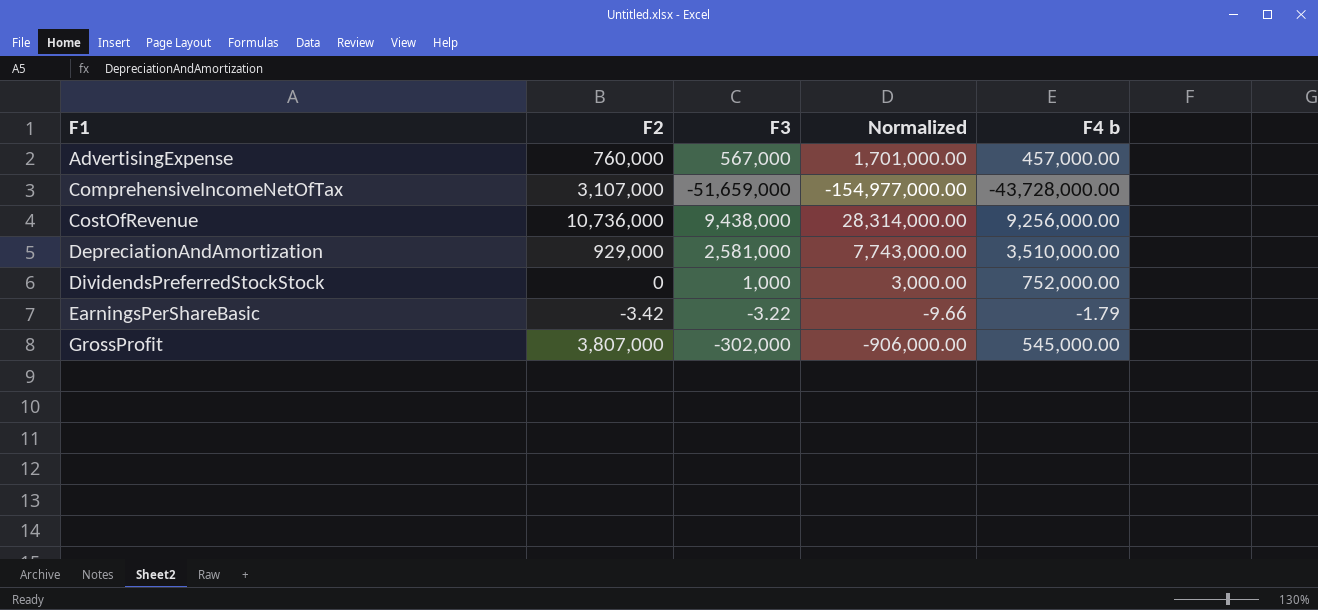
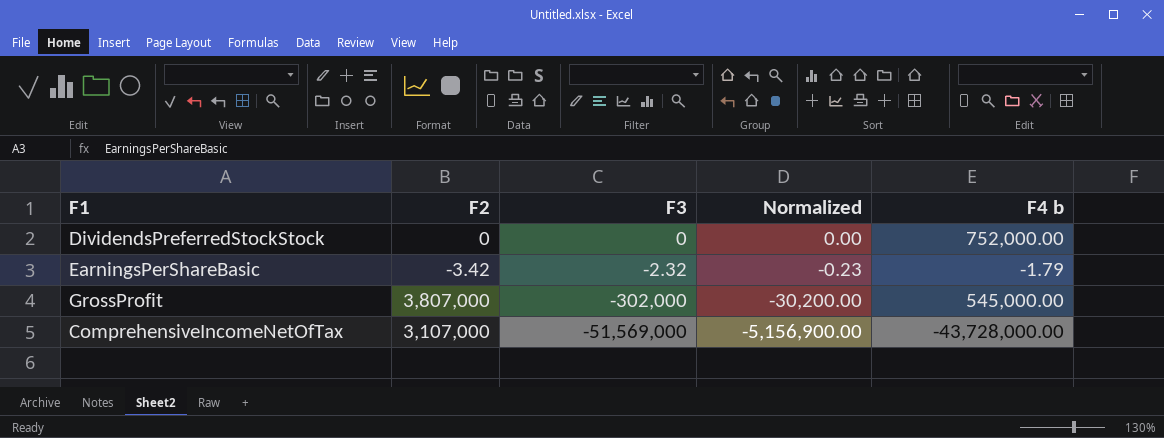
row order: F1 ascending -> F3 descending
column Normalized | formula: [F3] * 3 -> [F3] * 0.1
row AdvertisingExpense: 760,000 | 567,000 | 1,701,000.00 | 457,000.00 -> none
row CostOfRevenue: 10,736,000 | 9,438,000 | 28,314,000.00 | 9,256,000.00 -> none
row DepreciationAndAmortization: 929,000 | 2,581,000 | 7,743,000.00 | 3,510,000.00 -> none
DividendsPreferredStockStock | F3: 1,000 -> 0
EarningsPerShareBasic | F3: -3.22 -> -2.32
ComprehensiveIncomeNetOfTax | F3: -51,659,000 -> -51,569,000

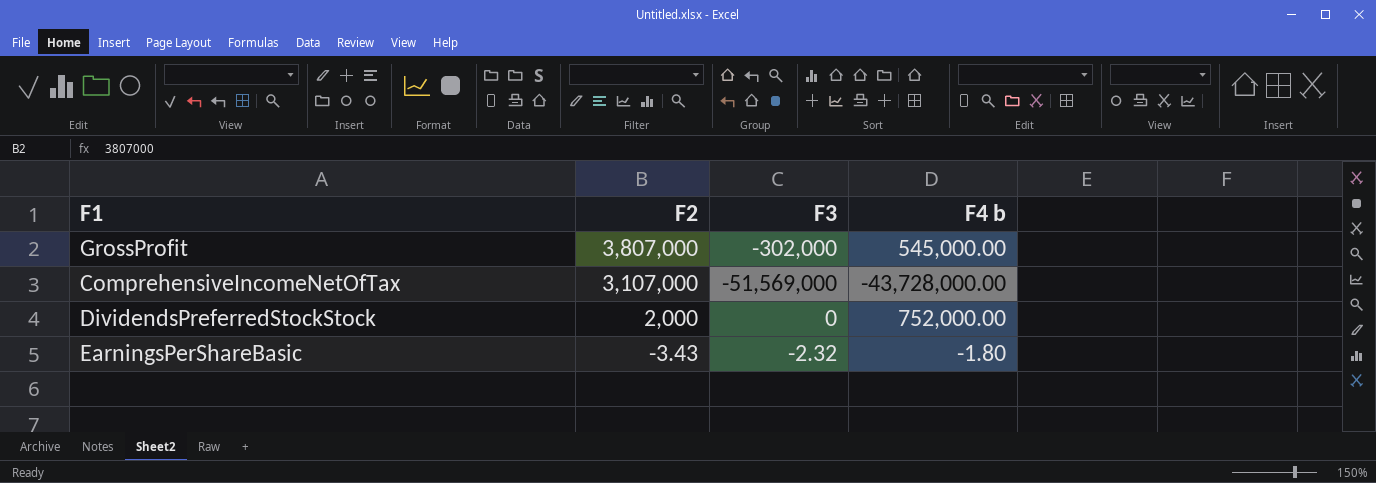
row order: F3 descending -> F2 descending
column Normalized | formula: [F3] * 0.1 -> none
DividendsPreferredStockStock | F2: 0 -> 2,000
EarningsPerShareBasic | F2: -3.42 -> -3.43
EarningsPerShareBasic | F4 b: -1.79 -> -1.80

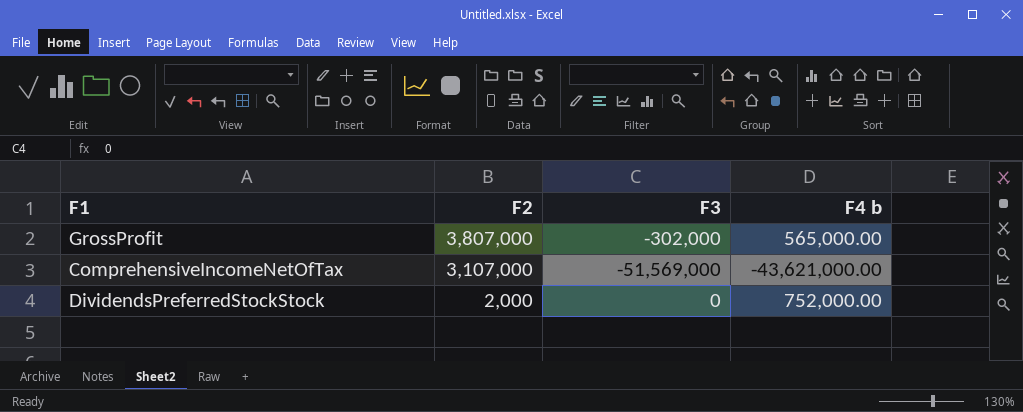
row EarningsPerShareBasic: -3.43 | -2.32 | -1.80 -> none
GrossProfit | F4 b: 545,000.00 -> 565,000.00
ComprehensiveIncomeNetOfTax | F4 b: -43,728,000.00 -> -43,621,000.00

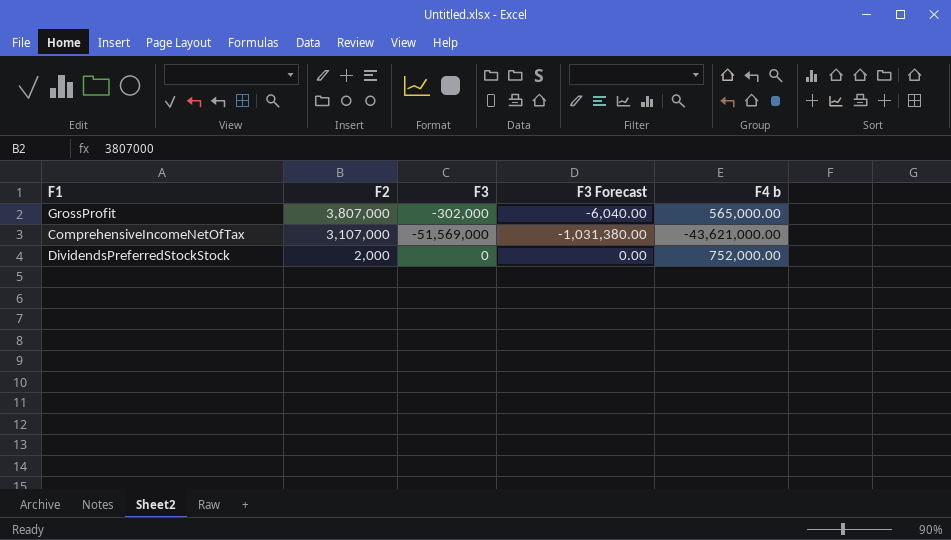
column F3 Forecast | formula: none -> [F3] * 0.02

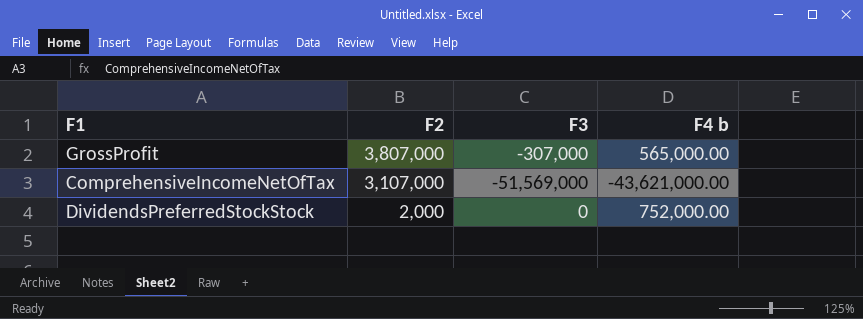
column F3 Forecast | formula: [F3] * 0.02 -> none
GrossProfit | F3: -302,000 -> -307,000

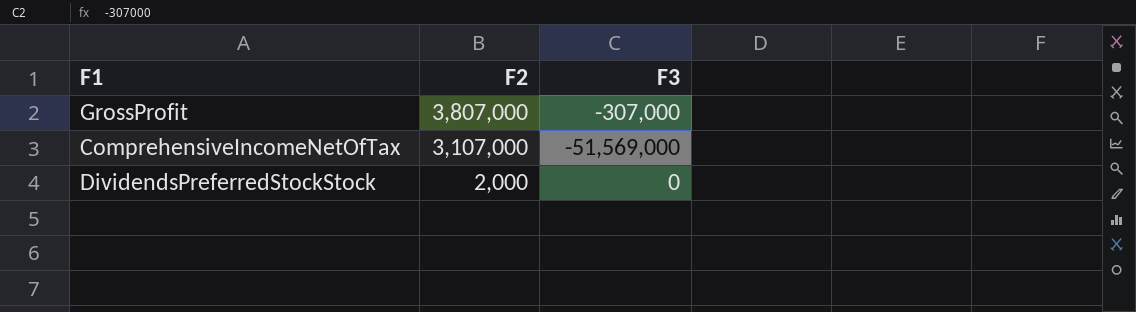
column F4 b | position: 4 -> none

